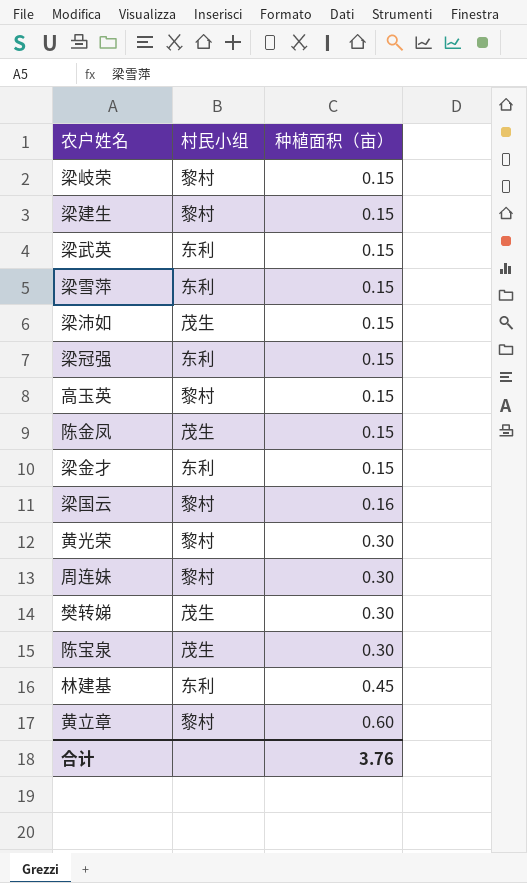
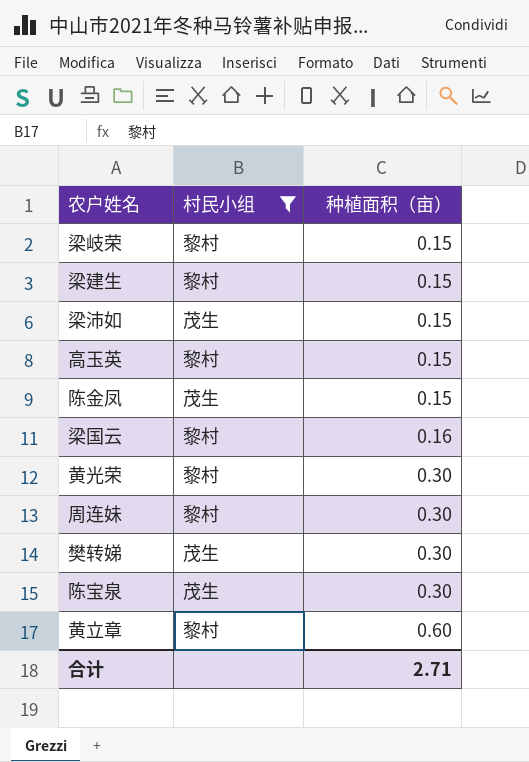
filter: none -> 村民小组 != 东利
合计 | 种植面积（亩）: 3.76 -> 2.71

